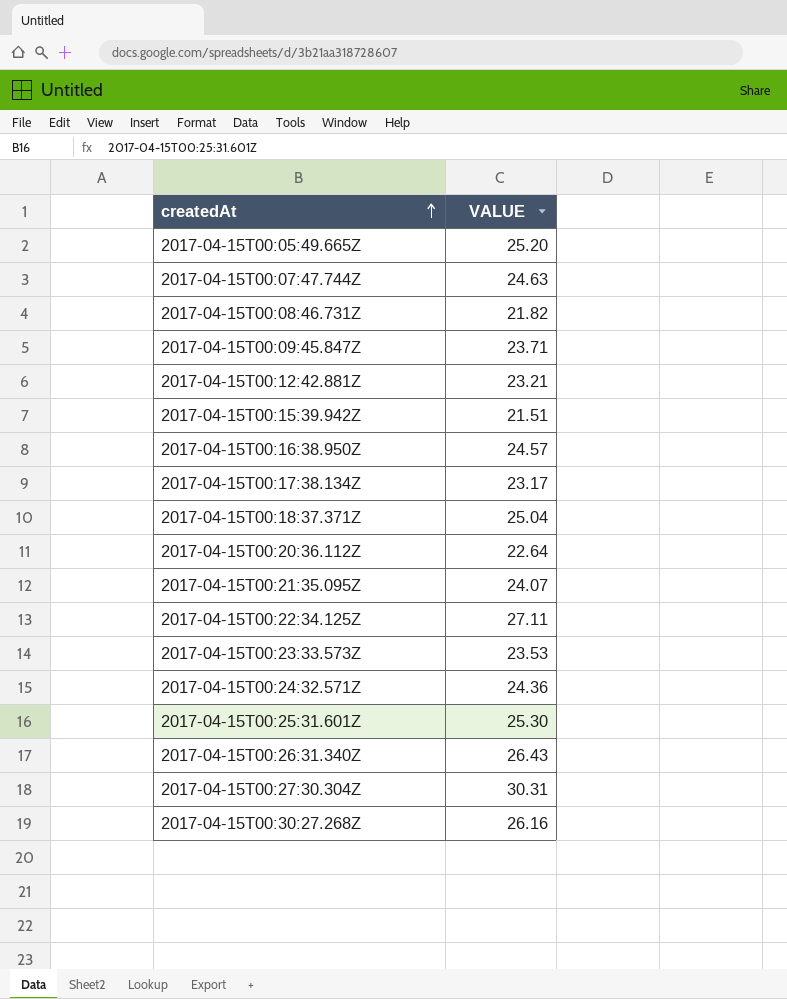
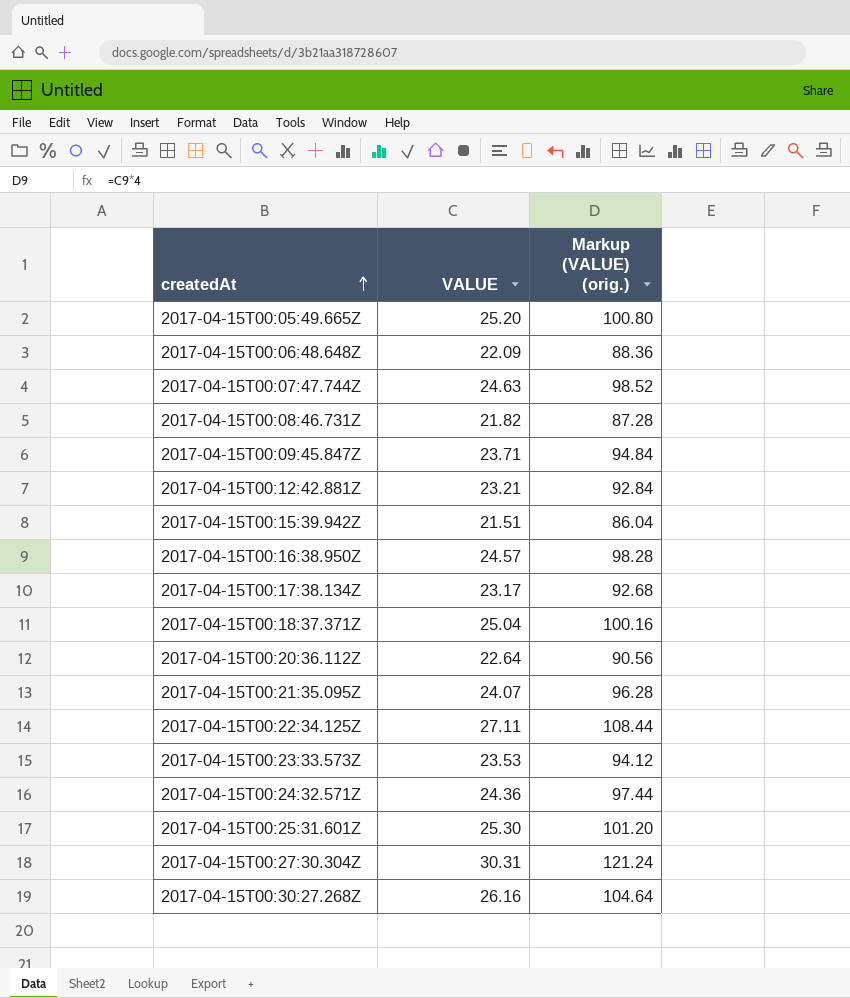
column Markup (VALUE) (orig.) | formula: none -> [VALUE] * 4
row 2017-04-15T00:26:31.340Z: 26.43 -> none
row 2017-04-15T00:06:48.648Z: none -> 22.09 | 88.36

